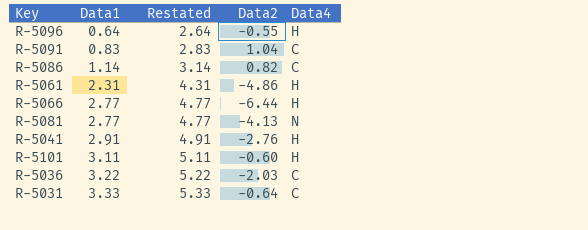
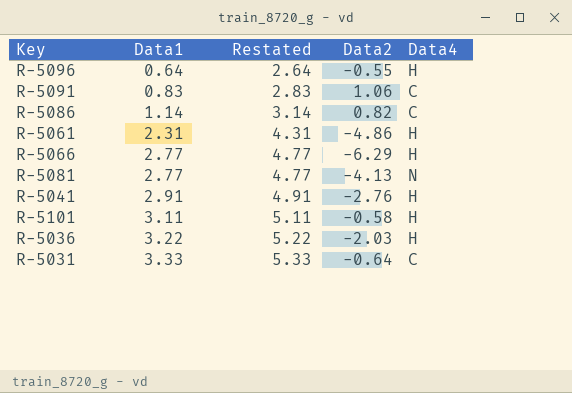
R-5091 | Data2: 1.04 -> 1.06
R-5066 | Data2: -6.44 -> -6.29
R-5101 | Data2: -0.60 -> -0.58
R-5036 | Data4: C -> H

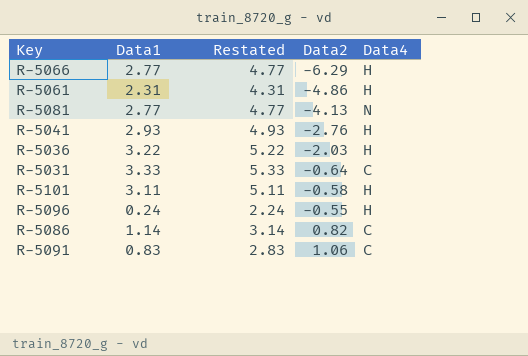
row order: Data1 ascending -> Data2 ascending
R-5041 | Data1: 2.91 -> 2.93
R-5041 | Restated: 4.91 -> 4.93
R-5096 | Data1: 0.64 -> 0.24
R-5096 | Restated: 2.64 -> 2.24

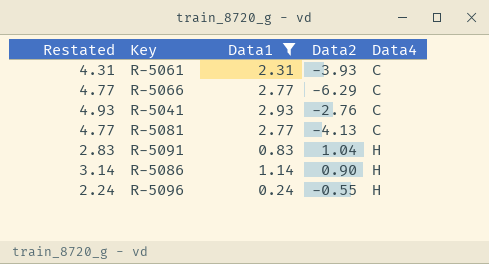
filter: none -> Data1 <= 2.93
row order: Data2 ascending -> Data4 ascending
column Restated | position: 3 -> 1
R-5061 | Data2: -4.86 -> -3.93
R-5061 | Data4: H -> C
R-5066 | Data4: H -> C
R-5041 | Data4: H -> C
R-5081 | Data4: N -> C
R-5091 | Data2: 1.06 -> 1.04
R-5091 | Data4: C -> H
R-5086 | Data2: 0.82 -> 0.90
R-5086 | Data4: C -> H

